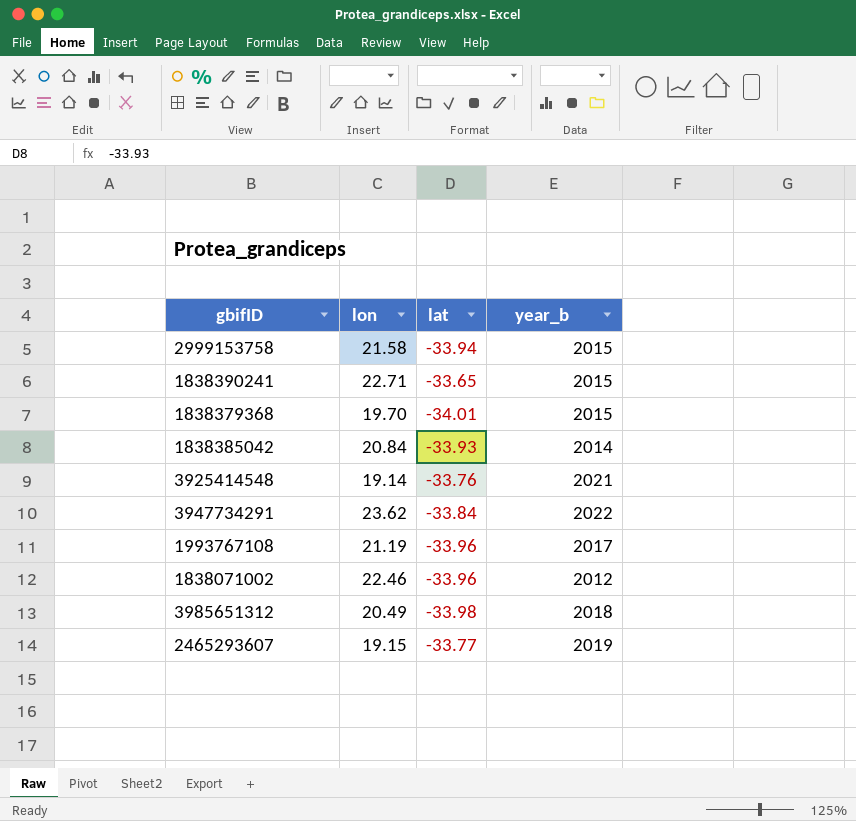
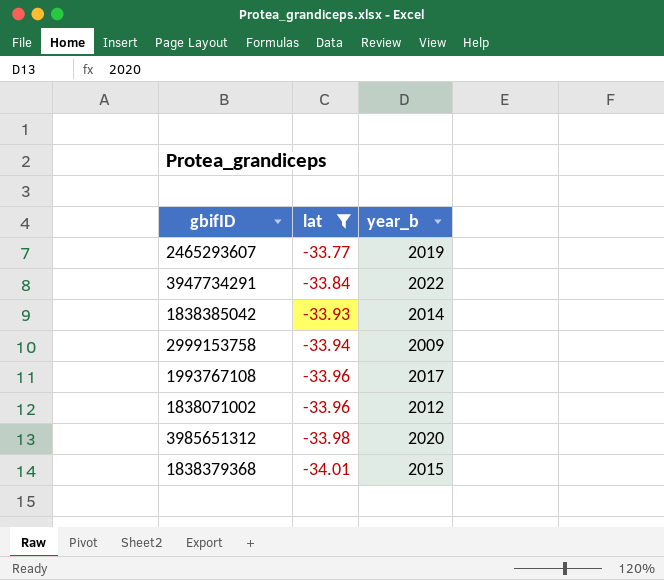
filter: none -> lat <= -33.77
row order: none -> lat descending
column lon | position: 2 -> none
2999153758 | year_b: 2015 -> 2009
3985651312 | year_b: 2018 -> 2020

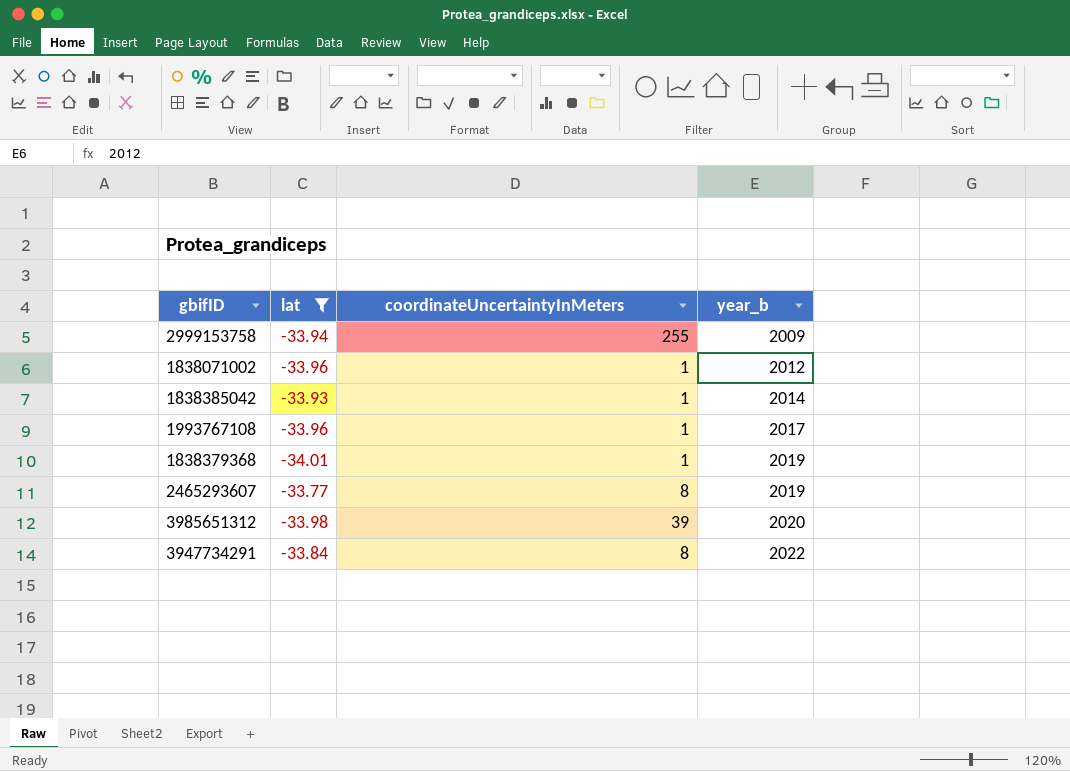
row order: lat descending -> year_b ascending
column coordinateUncertaintyInMeters | position: none -> 3
1838379368 | year_b: 2015 -> 2019

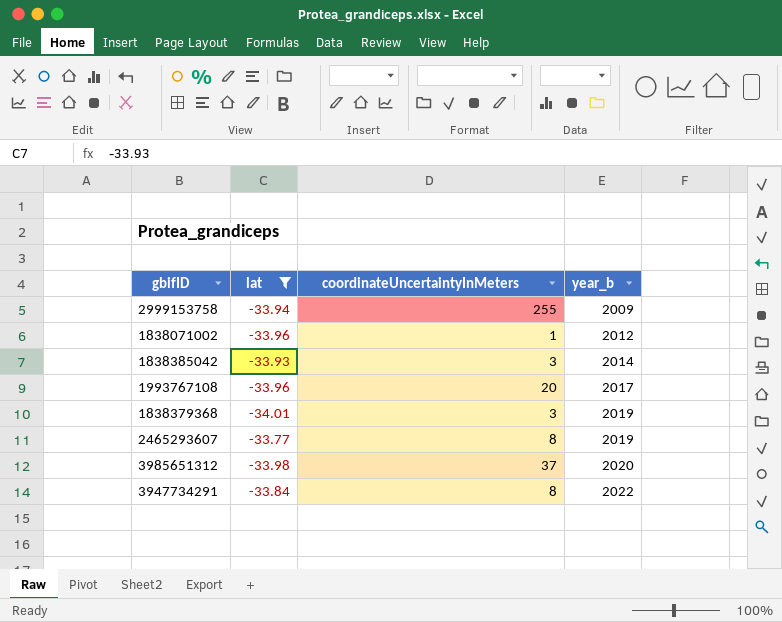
1838385042 | coordinateUncertaintyInMeters: 1 -> 3
1993767108 | coordinateUncertaintyInMeters: 1 -> 20
1838379368 | coordinateUncertaintyInMeters: 1 -> 3
3985651312 | coordinateUncertaintyInMeters: 39 -> 37

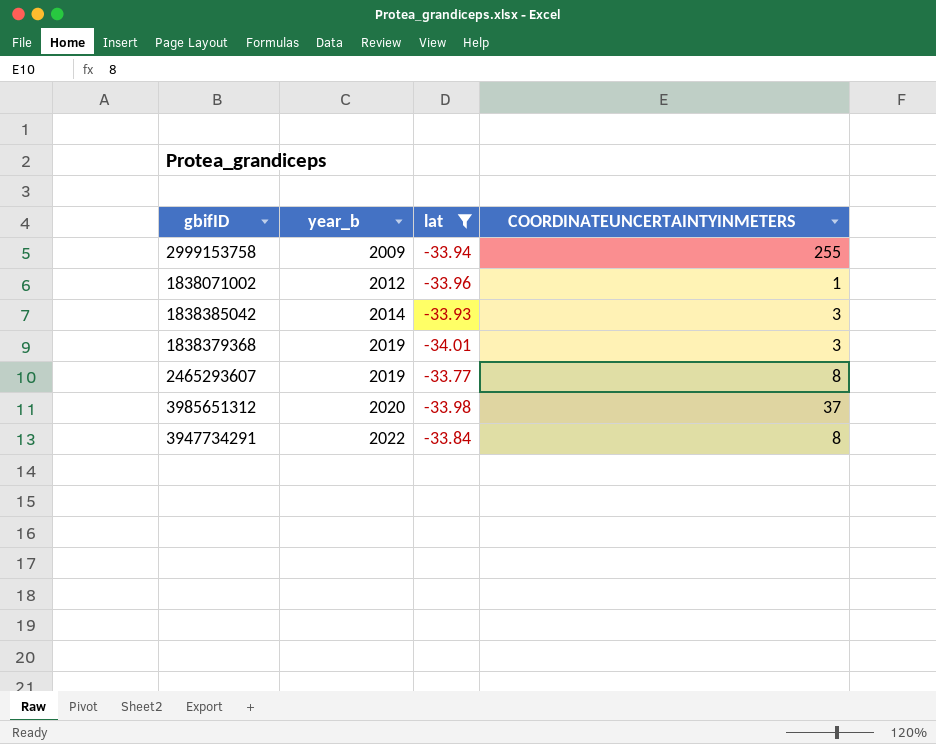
column year_b | position: 4 -> 2
column name: coordinateUncertaintyInMeters -> COORDINATEUNCERTAINTYINMETERS
row 1993767108: -33.96 | 20 | 2017 -> none

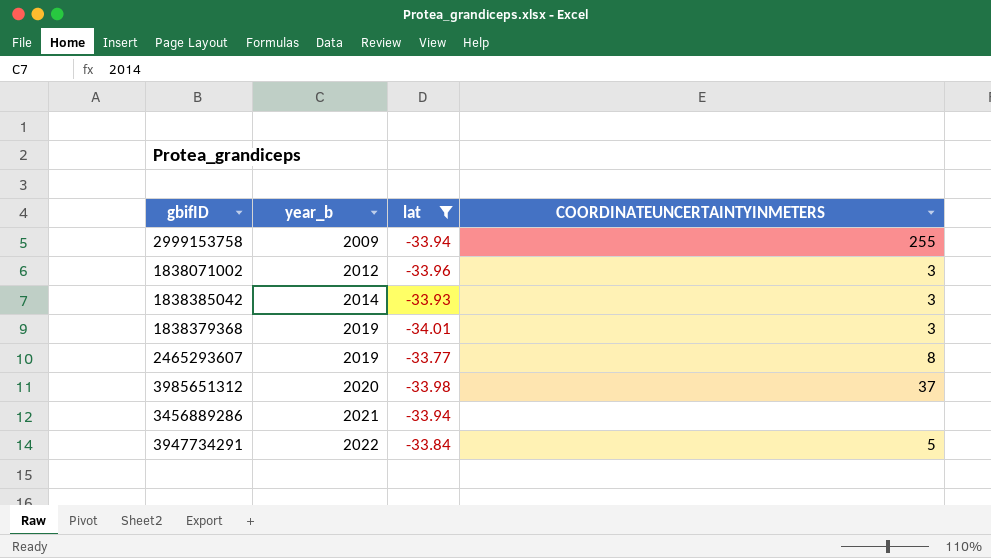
1838071002 | COORDINATEUNCERTAINTYINMETERS: 1 -> 3
row 3456889286: none -> 2021 | -33.94 | none
3947734291 | COORDINATEUNCERTAINTYINMETERS: 8 -> 5

